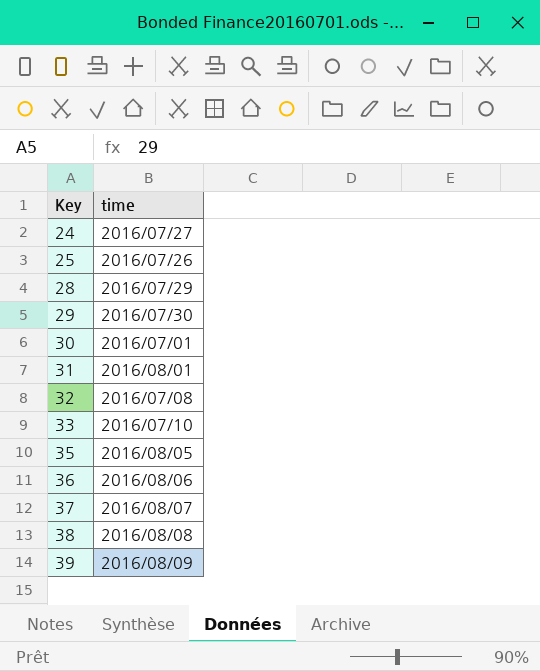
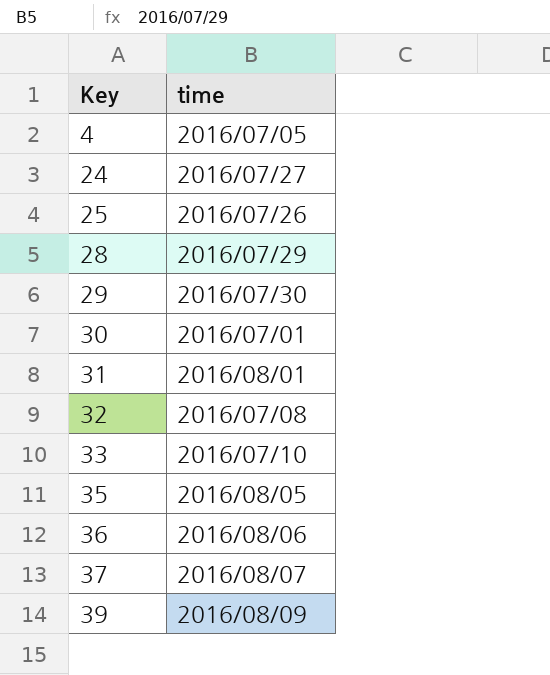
row 38: 2016/08/08 -> none
row 4: none -> 2016/07/05

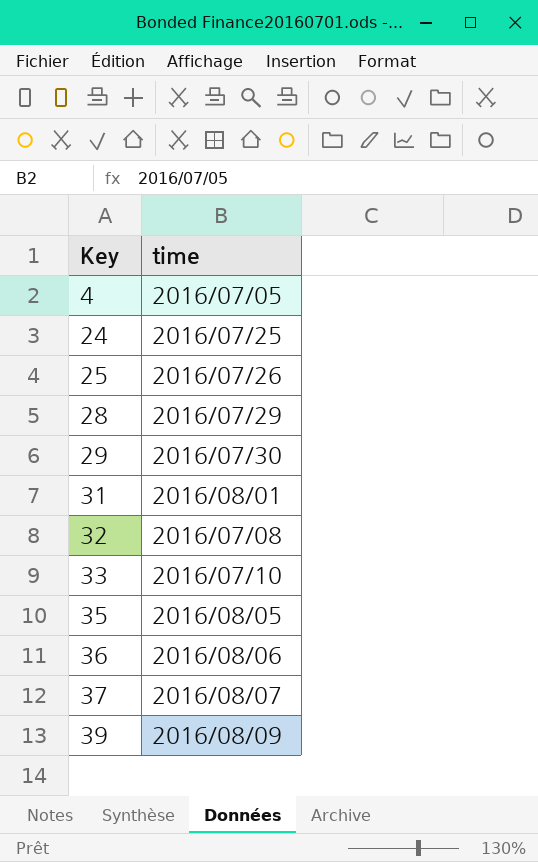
row 30: 2016/07/01 -> none
24 | time: 2016/07/27 -> 2016/07/25

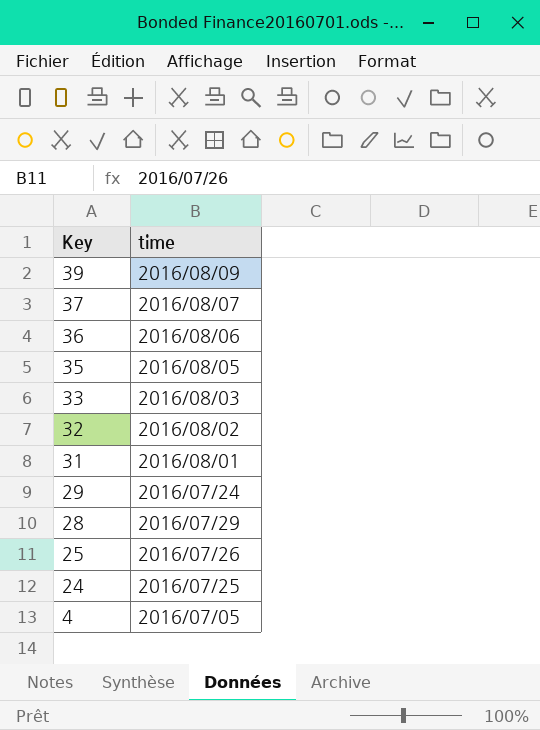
row order: Key ascending -> Key descending
33 | time: 2016/07/10 -> 2016/08/03
32 | time: 2016/07/08 -> 2016/08/02
29 | time: 2016/07/30 -> 2016/07/24

